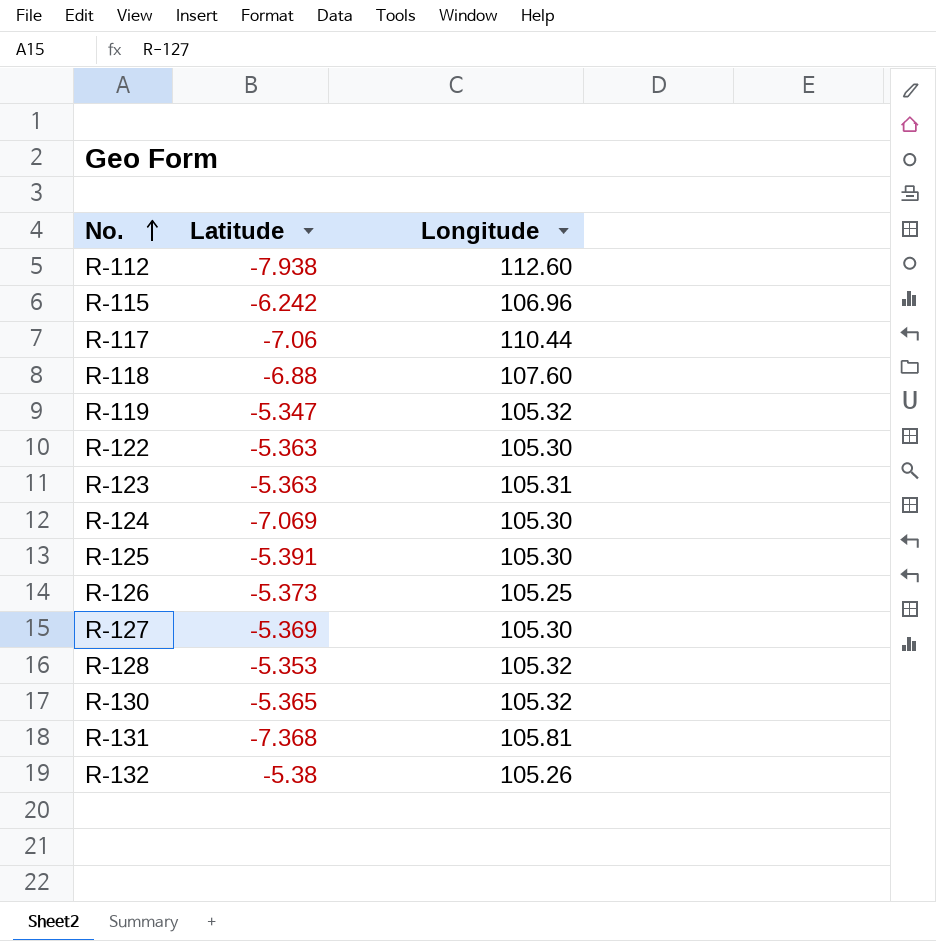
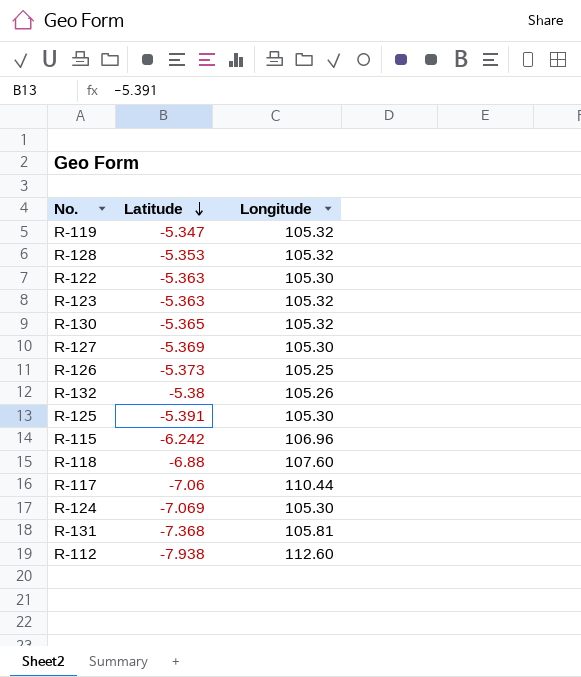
row order: No. ascending -> Latitude descending
R-123 | Longitude: 105.31 -> 105.32

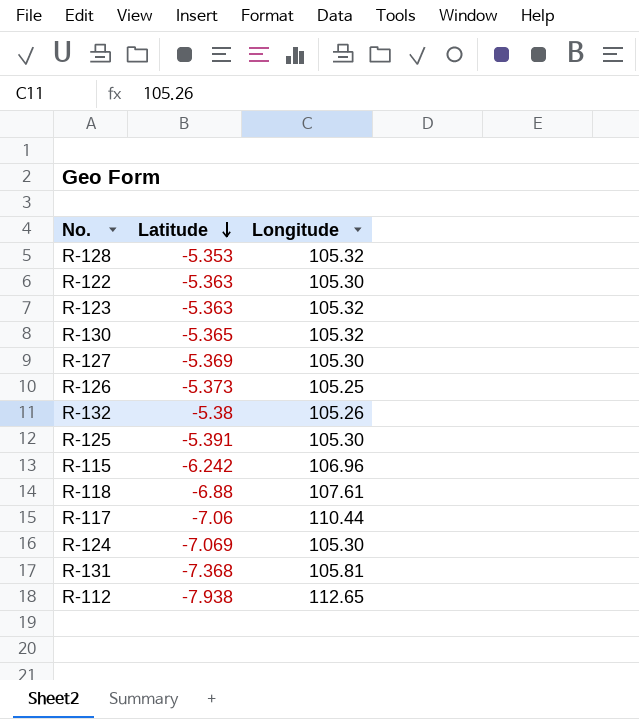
row R-119: -5.347 | 105.32 -> none
R-118 | Longitude: 107.60 -> 107.61
R-112 | Longitude: 112.60 -> 112.65

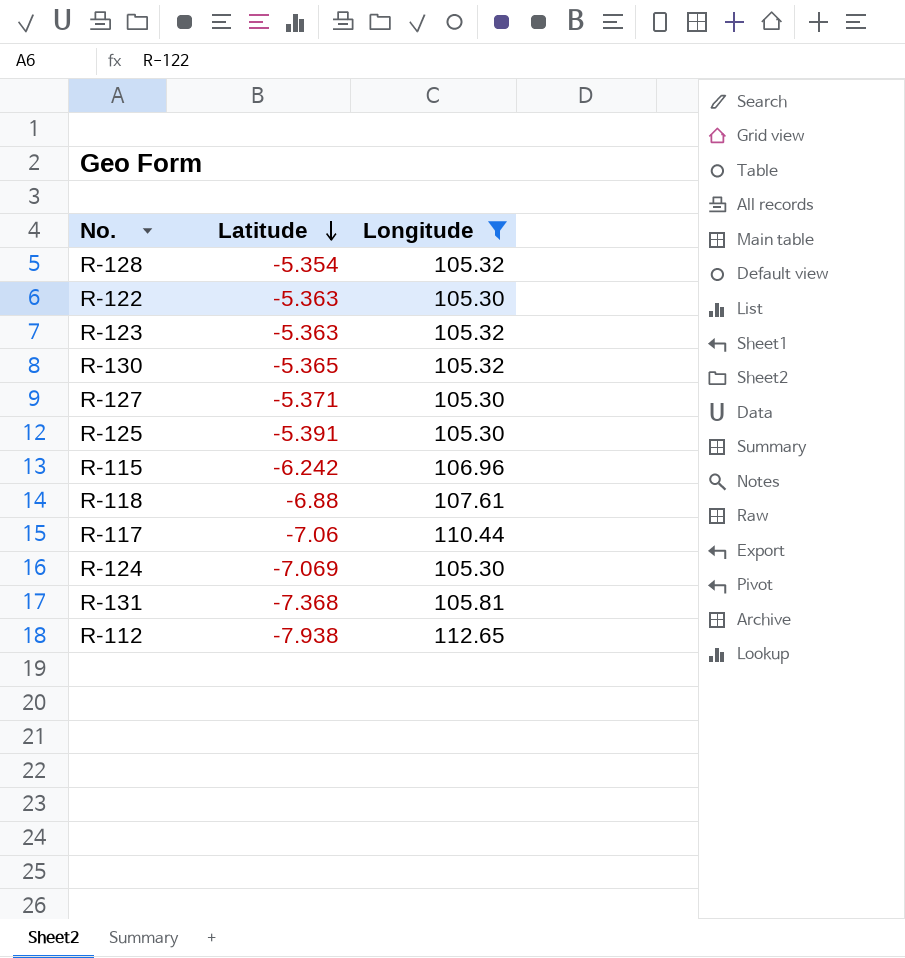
filter: none -> Longitude >= 105.30
R-128 | Latitude: -5.353 -> -5.354
R-127 | Latitude: -5.369 -> -5.371

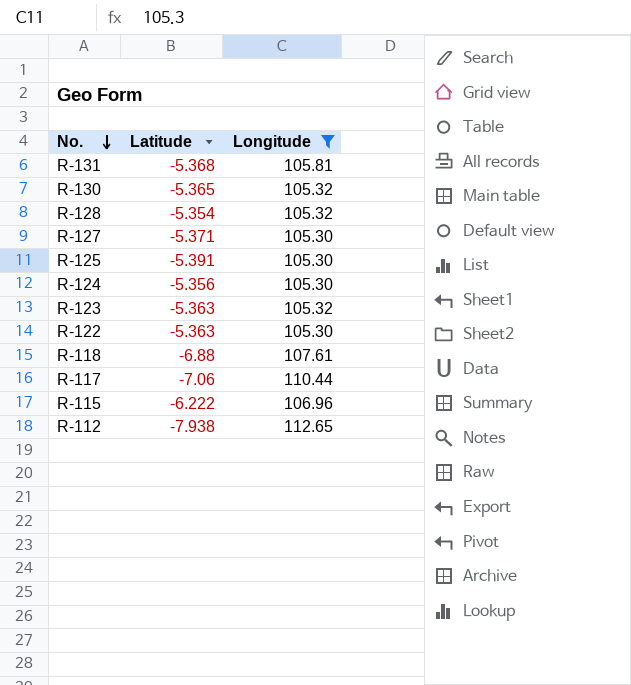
row order: Latitude descending -> No. descending
R-131 | Latitude: -7.368 -> -5.368
R-124 | Latitude: -7.069 -> -5.356
R-115 | Latitude: -6.242 -> -6.222

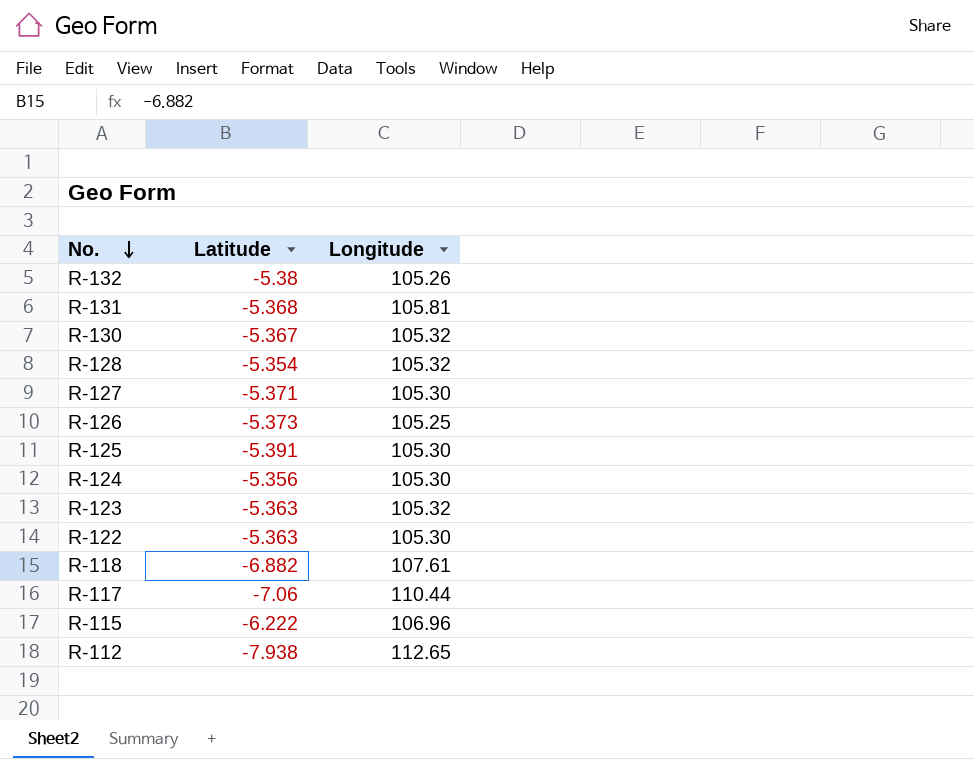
filter: Longitude >= 105.30 -> none
R-130 | Latitude: -5.365 -> -5.367
R-118 | Latitude: -6.88 -> -6.882

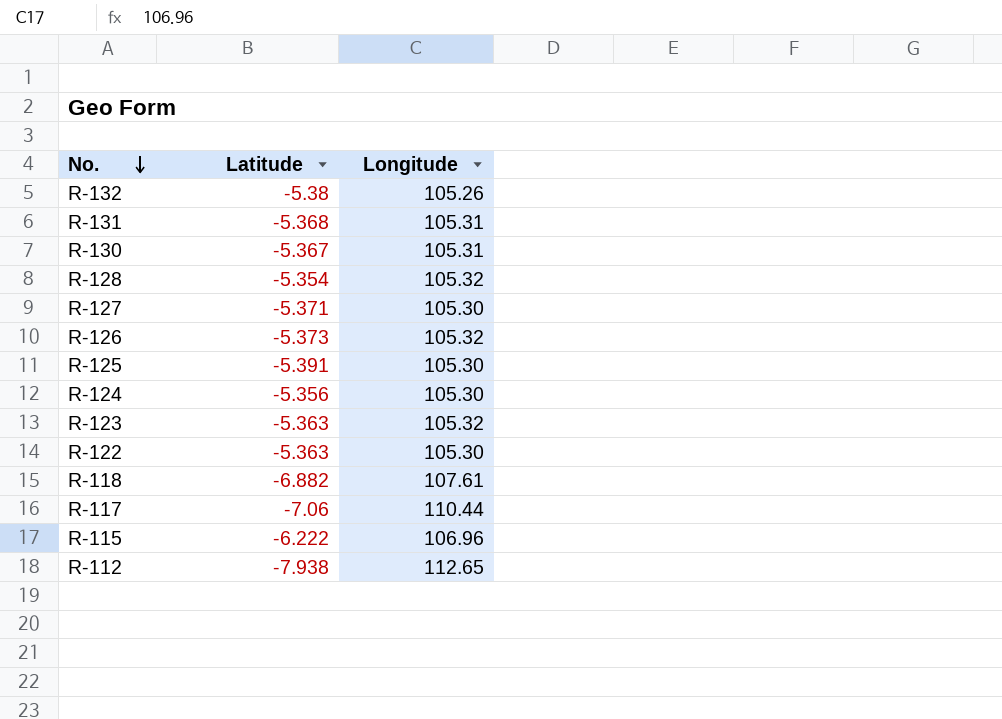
R-131 | Longitude: 105.81 -> 105.31
R-130 | Longitude: 105.32 -> 105.31
R-126 | Longitude: 105.25 -> 105.32

